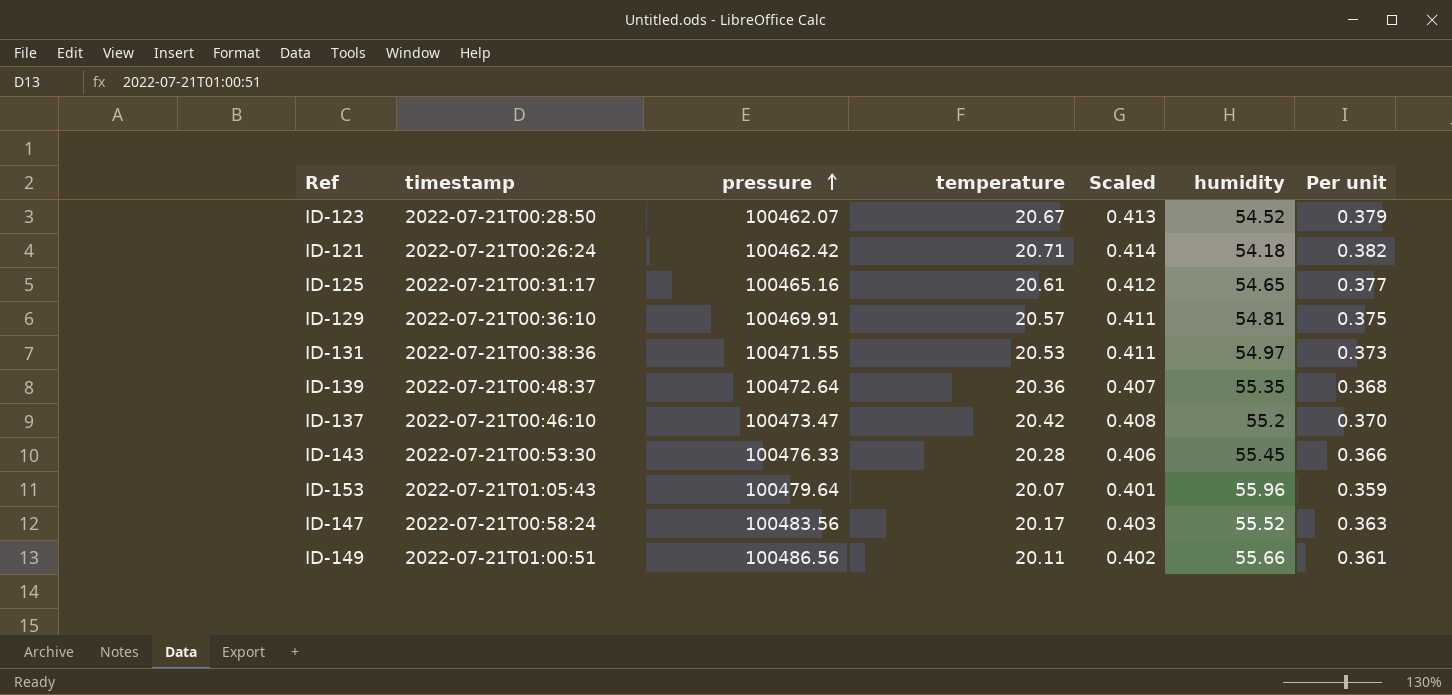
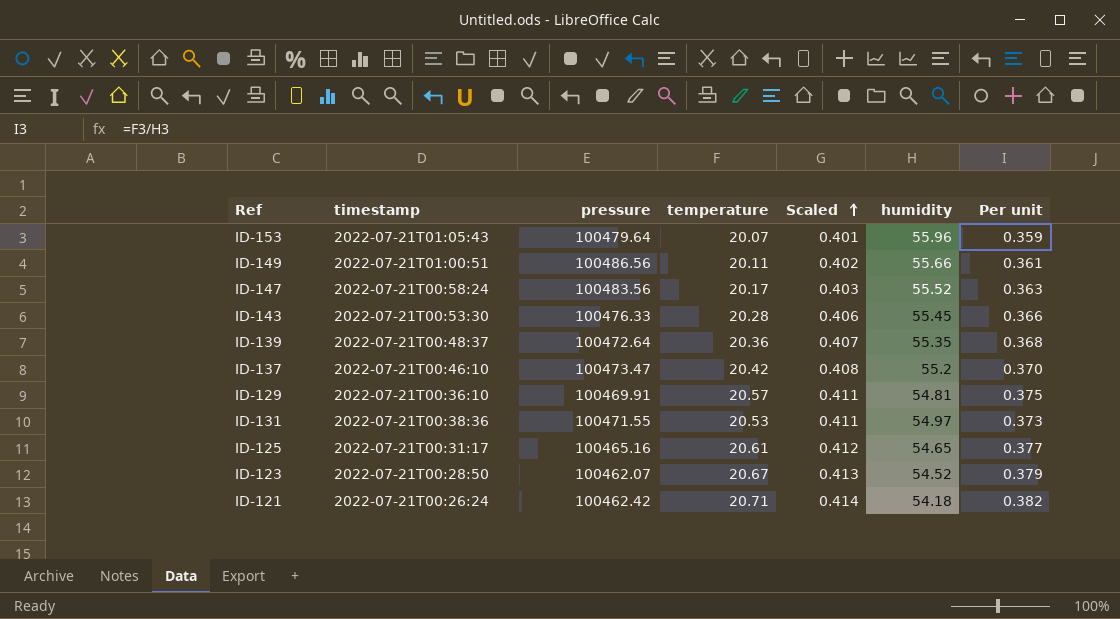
row order: pressure ascending -> Scaled ascending

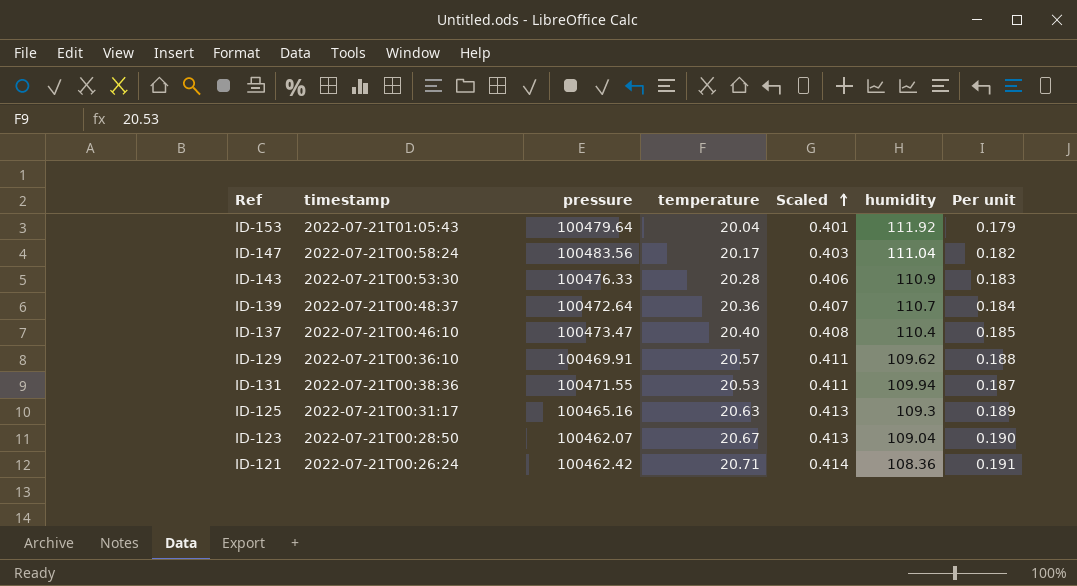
row ID-149: 2022-07-21T01:00:51 | 100486.56 | 20.11 | 0.402 | 55.66 | 0.361 -> none
ID-153 | temperature: 20.07 -> 20.04
ID-153 | humidity: 55.96 -> 111.92
ID-153 | Per unit: 0.359 -> 0.179
ID-147 | humidity: 55.52 -> 111.04
ID-147 | Per unit: 0.363 -> 0.182
ID-143 | humidity: 55.45 -> 110.9
ID-143 | Per unit: 0.366 -> 0.183
ID-139 | humidity: 55.35 -> 110.7
ID-139 | Per unit: 0.368 -> 0.184
ID-137 | temperature: 20.42 -> 20.40
ID-137 | humidity: 55.2 -> 110.4
ID-137 | Per unit: 0.370 -> 0.185
ID-129 | humidity: 54.81 -> 109.62
ID-129 | Per unit: 0.375 -> 0.188
ID-131 | humidity: 54.97 -> 109.94
ID-131 | Per unit: 0.373 -> 0.187
ID-125 | temperature: 20.61 -> 20.63
ID-125 | Scaled: 0.412 -> 0.413
ID-125 | humidity: 54.65 -> 109.3
ID-125 | Per unit: 0.377 -> 0.189
ID-123 | humidity: 54.52 -> 109.04
ID-123 | Per unit: 0.379 -> 0.190
ID-121 | humidity: 54.18 -> 108.36
ID-121 | Per unit: 0.382 -> 0.191

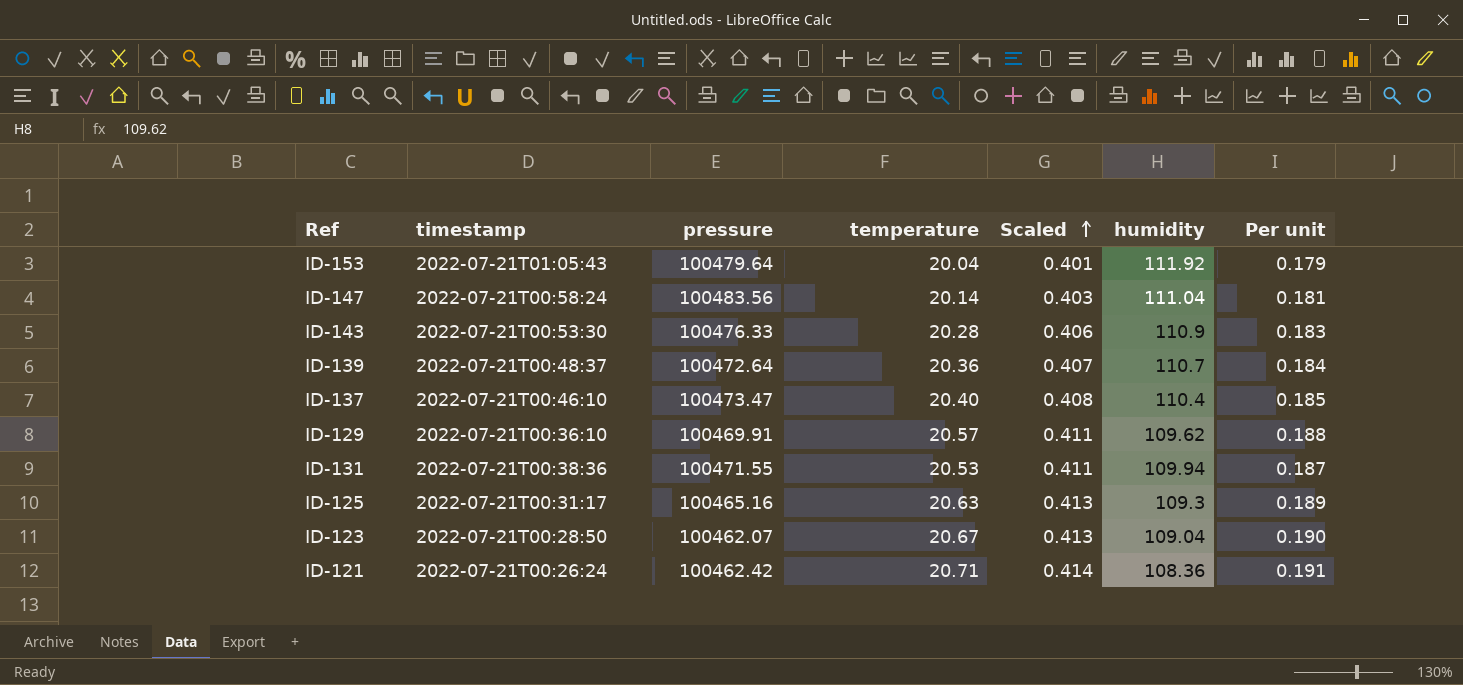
ID-147 | temperature: 20.17 -> 20.14
ID-147 | Per unit: 0.182 -> 0.181

